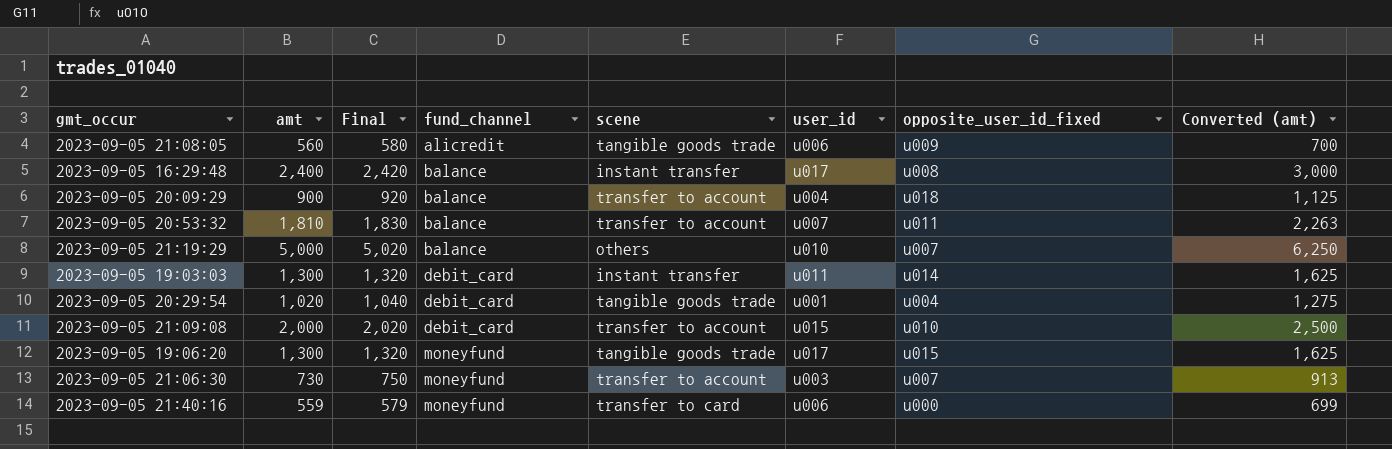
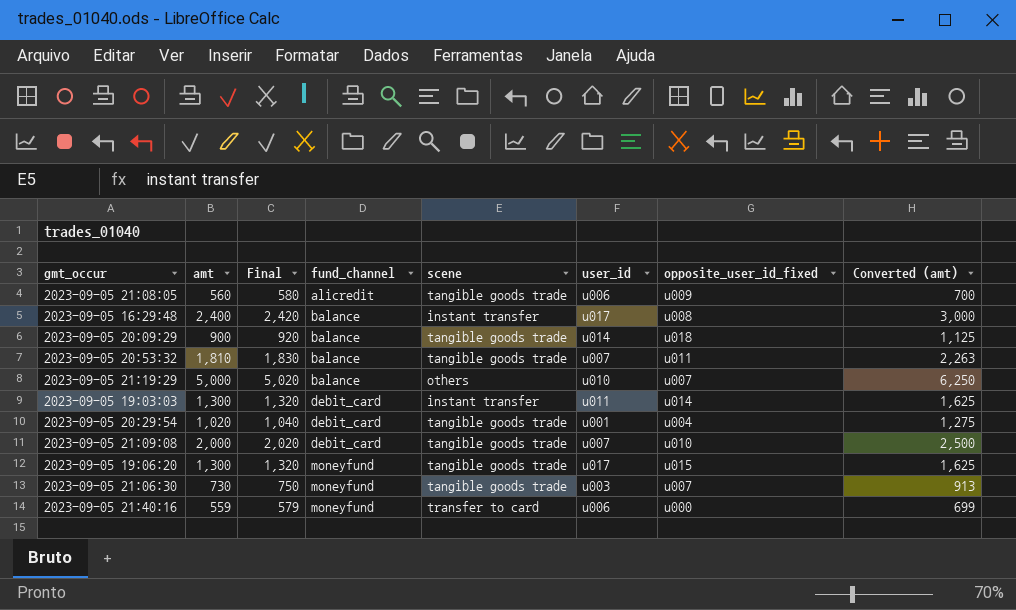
2023-09-05 20:09:29 | scene: transfer to account -> tangible goods trade
2023-09-05 20:09:29 | user_id: u004 -> u014
2023-09-05 20:53:32 | scene: transfer to account -> tangible goods trade
2023-09-05 21:09:08 | scene: transfer to account -> tangible goods trade
2023-09-05 21:09:08 | user_id: u015 -> u007
2023-09-05 21:06:30 | scene: transfer to account -> tangible goods trade

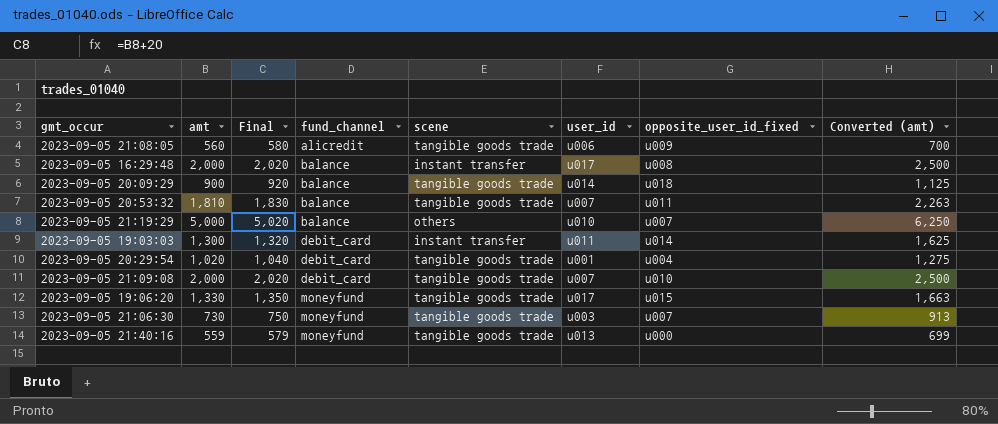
2023-09-05 16:29:48 | amt: 2,400 -> 2,000
2023-09-05 16:29:48 | Final: 2,420 -> 2,020
2023-09-05 16:29:48 | Converted (amt): 3,000 -> 2,500
2023-09-05 19:06:20 | amt: 1,300 -> 1,330
2023-09-05 19:06:20 | Final: 1,320 -> 1,350
2023-09-05 19:06:20 | Converted (amt): 1,625 -> 1,663
2023-09-05 21:40:16 | scene: transfer to card -> tangible goods trade
2023-09-05 21:40:16 | user_id: u006 -> u013

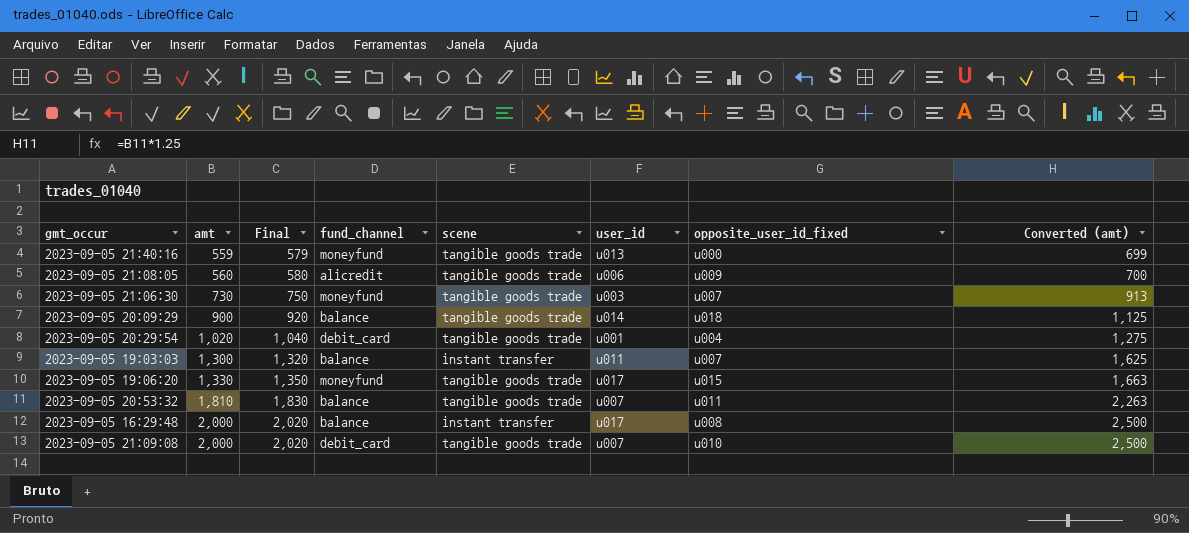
row order: fund_channel ascending -> amt ascending
row 2023-09-05 21:19:29: 5,000 | 5,020 | balance | others | u010 | u007 | 6,250 -> none
2023-09-05 19:03:03 | fund_channel: debit_card -> balance
2023-09-05 19:03:03 | opposite_user_id_fixed: u014 -> u007

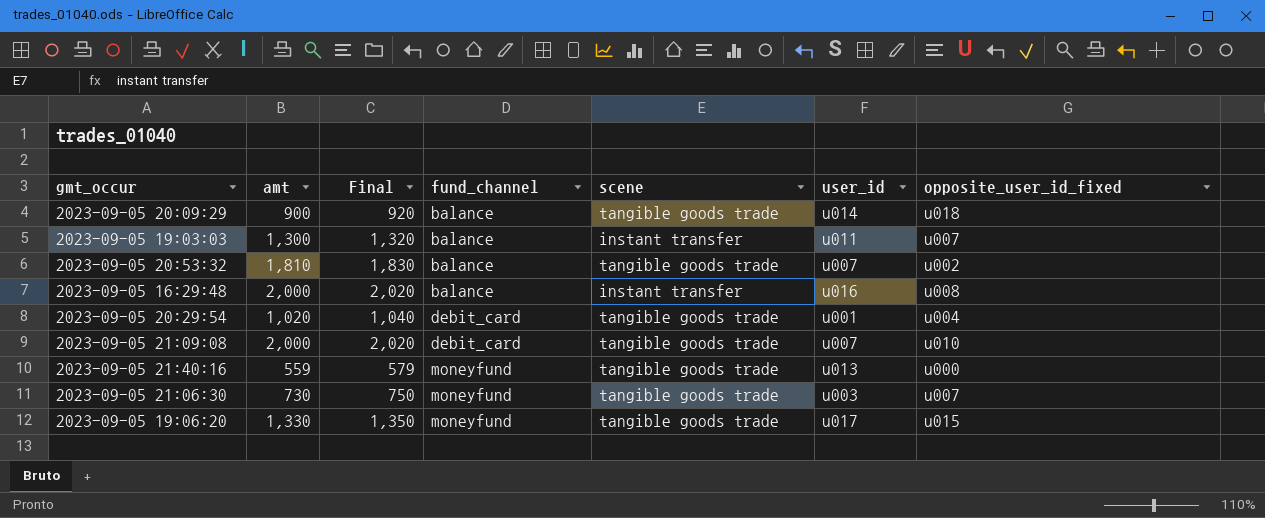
row order: amt ascending -> fund_channel ascending
column Converted (amt) | formula: [amt] * 1.25 -> none
row 2023-09-05 21:08:05: 560 | 580 | alicredit | tangible goods trade | u006 | u009 | 700 -> none
2023-09-05 20:53:32 | opposite_user_id_fixed: u011 -> u002
2023-09-05 16:29:48 | user_id: u017 -> u016

